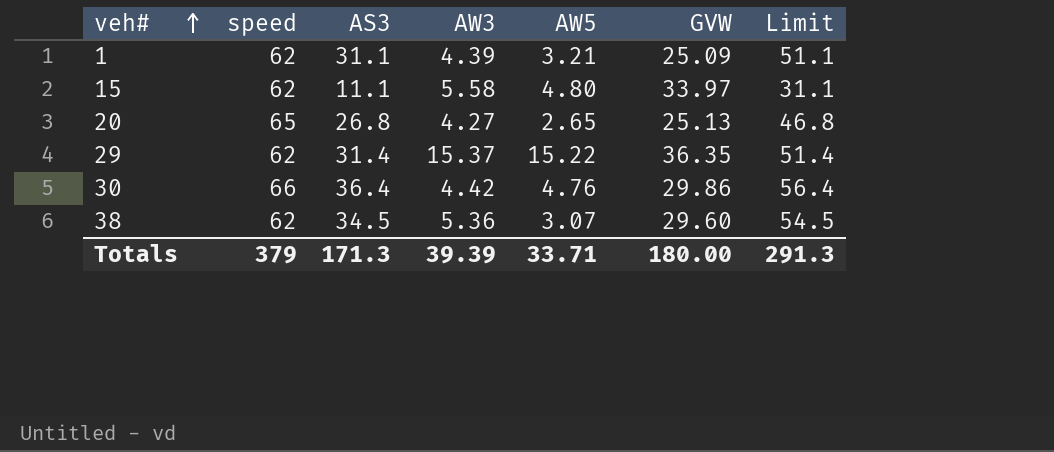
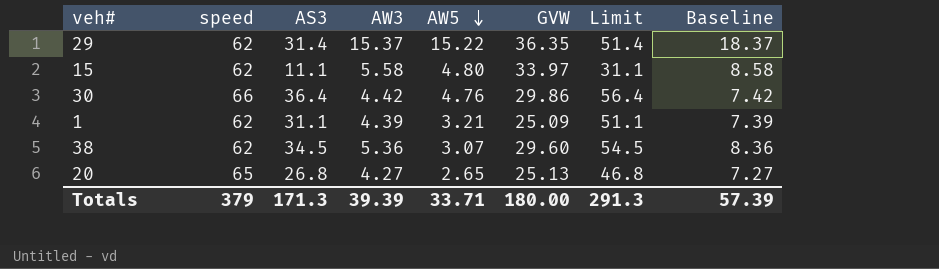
row order: veh# ascending -> AW5 descending
column Baseline | formula: none -> [AW3] + 3

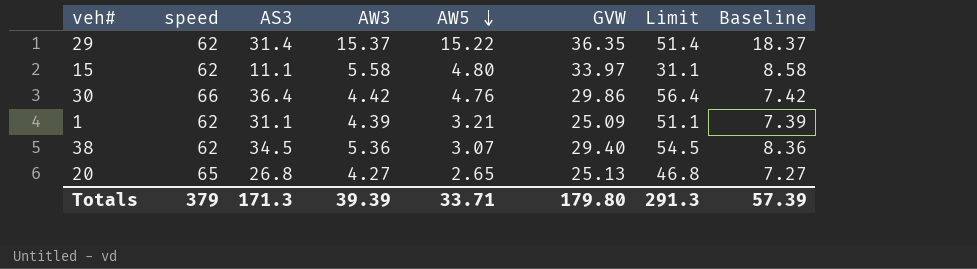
38 | GVW: 29.60 -> 29.40
Totals | GVW: 180.00 -> 179.80

